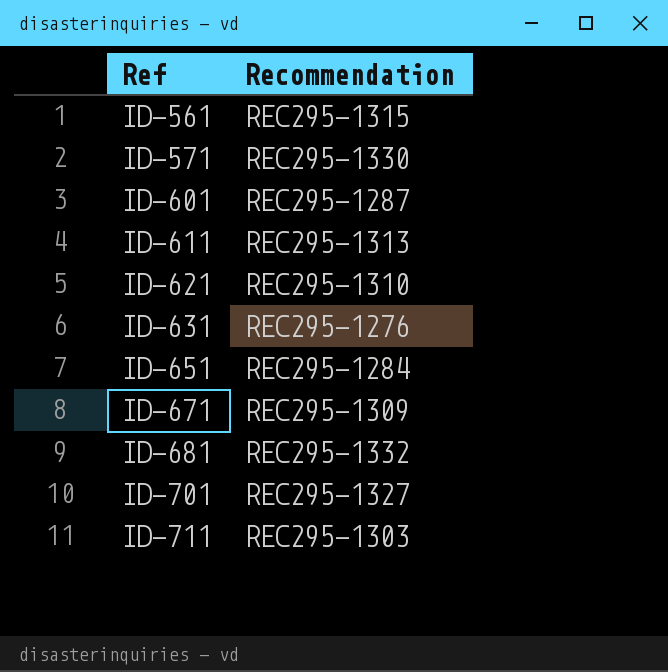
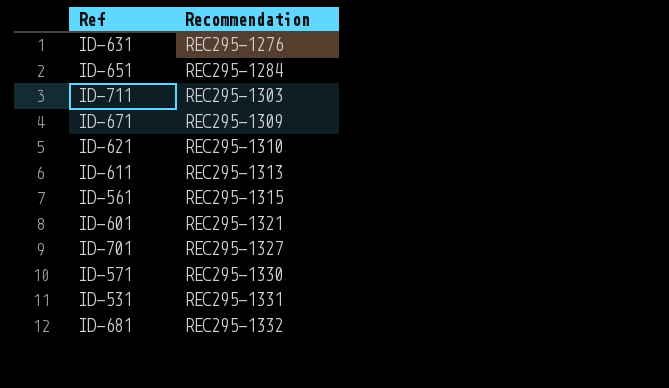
row order: Ref ascending -> Recommendation ascending
ID-601 | Recommendation: REC295-1287 -> REC295-1321
row ID-531: none -> REC295-1331

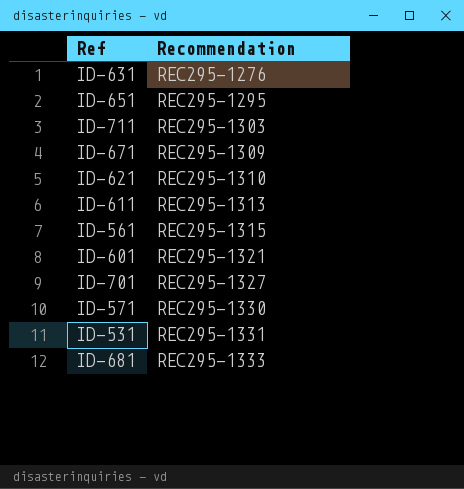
ID-651 | Recommendation: REC295-1284 -> REC295-1295
ID-681 | Recommendation: REC295-1332 -> REC295-1333

